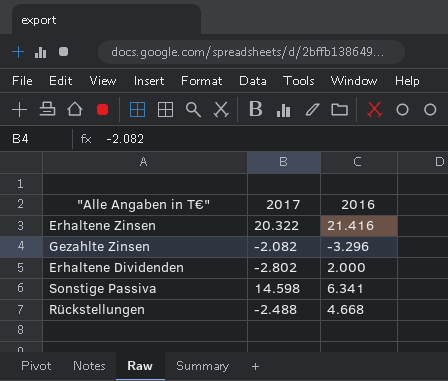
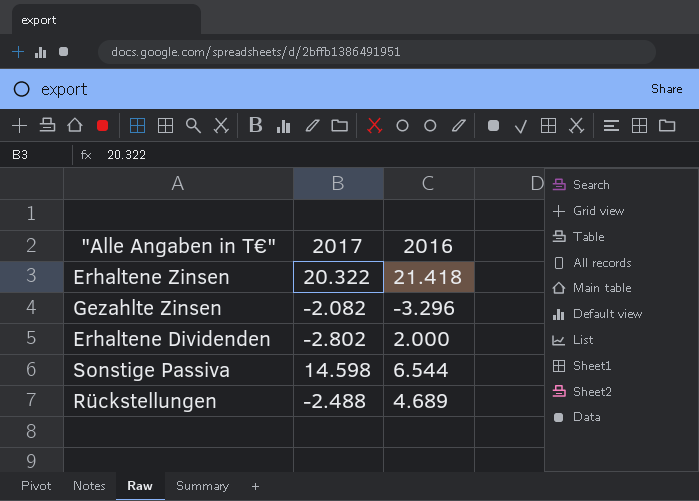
Erhaltene Zinsen | 2016: 21.416 -> 21.418
Sonstige Passiva | 2016: 6.341 -> 6.544
Rückstellungen | 2016: 4.668 -> 4.689

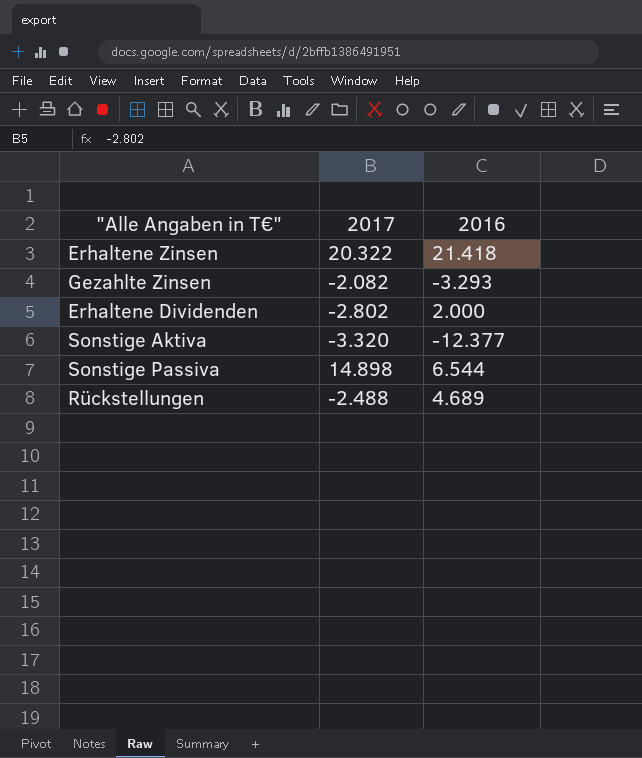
Gezahlte Zinsen | 2016: -3.296 -> -3.293
row Sonstige Aktiva: none -> -3.320 | -12.377
Sonstige Passiva | 2017: 14.598 -> 14.898

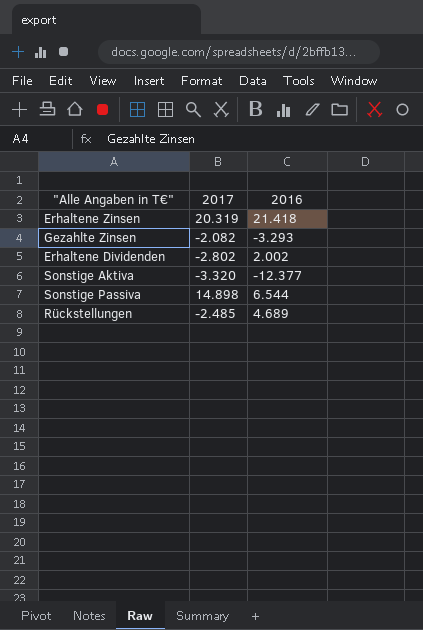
Erhaltene Zinsen | 2017: 20.322 -> 20.319
Erhaltene Dividenden | 2016: 2.000 -> 2.002
Rückstellungen | 2017: -2.488 -> -2.485

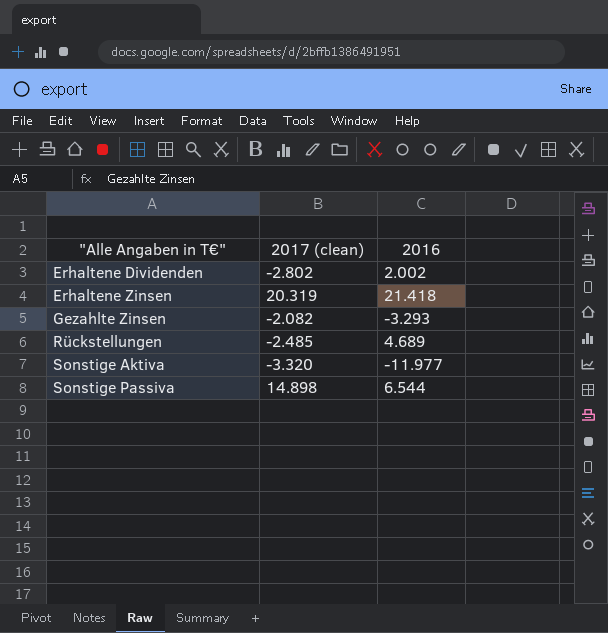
row order: none -> "Alle Angaben in T€" ascending
column name: 2017 -> 2017 (clean)
Sonstige Aktiva | 2016: -12.377 -> -11.977

